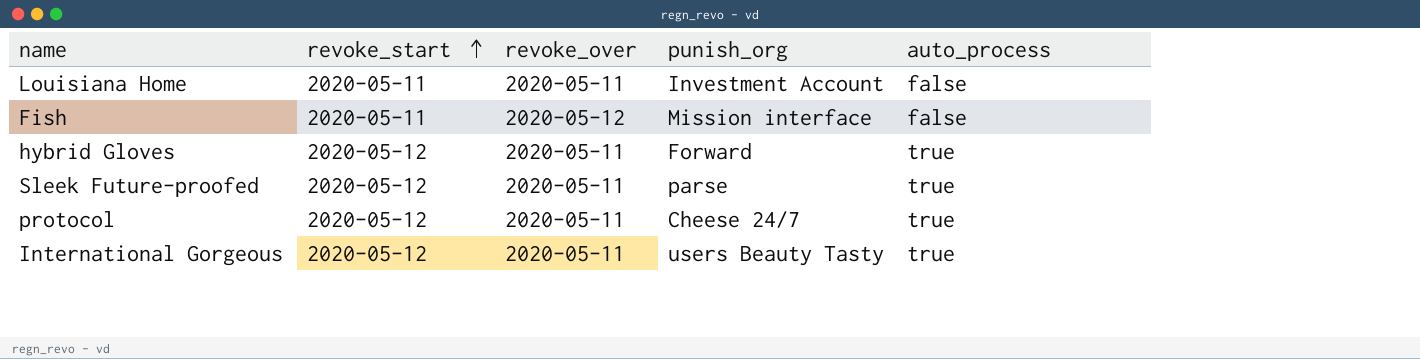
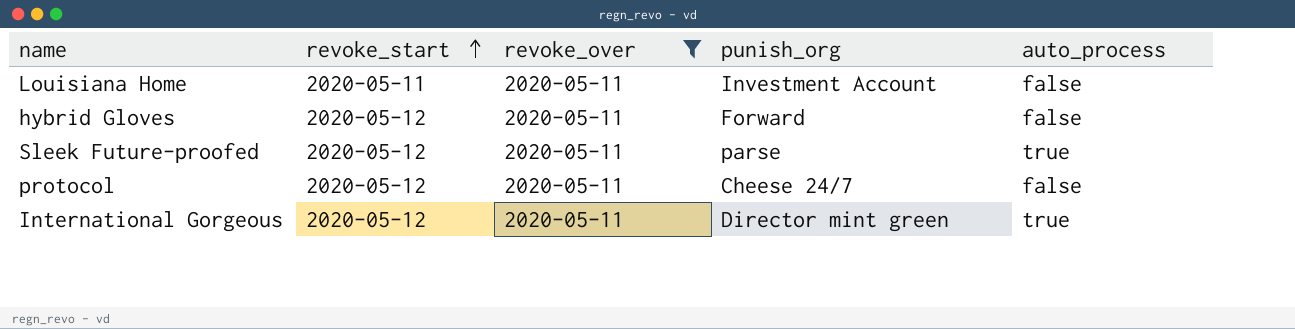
filter: none -> revoke_over = 2020-05-11
hybrid Gloves | auto_process: true -> false
protocol | auto_process: true -> false
International Gorgeous | punish_org: users Beauty Tasty -> Director mint green

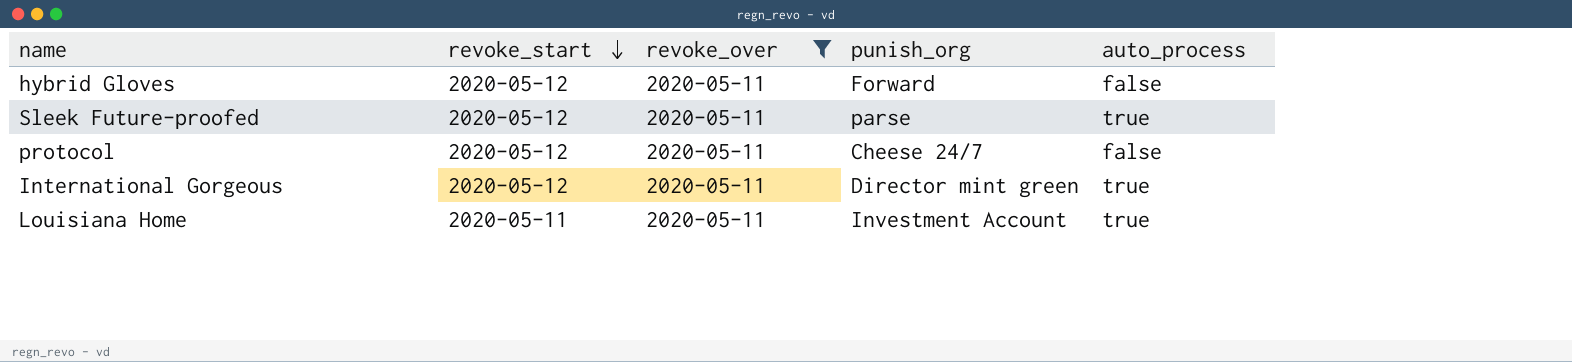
row order: revoke_start ascending -> revoke_start descending
Louisiana Home | auto_process: false -> true

